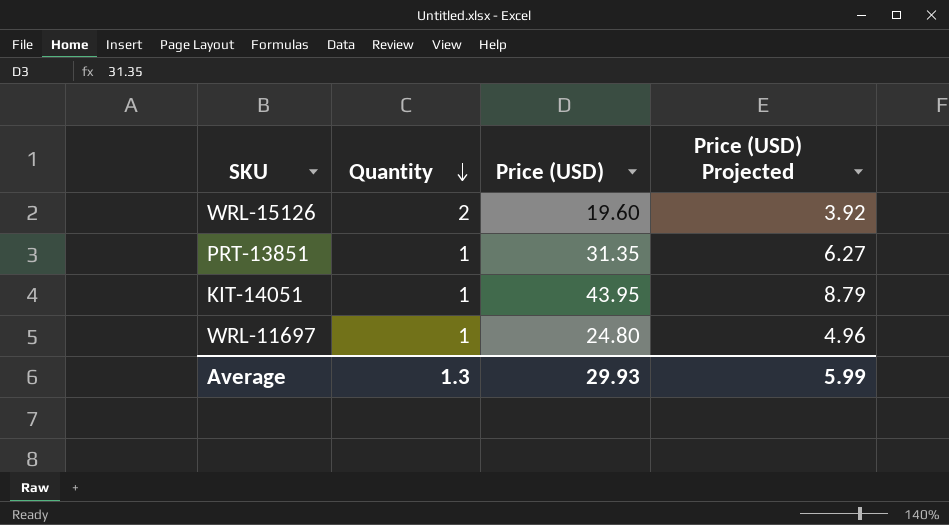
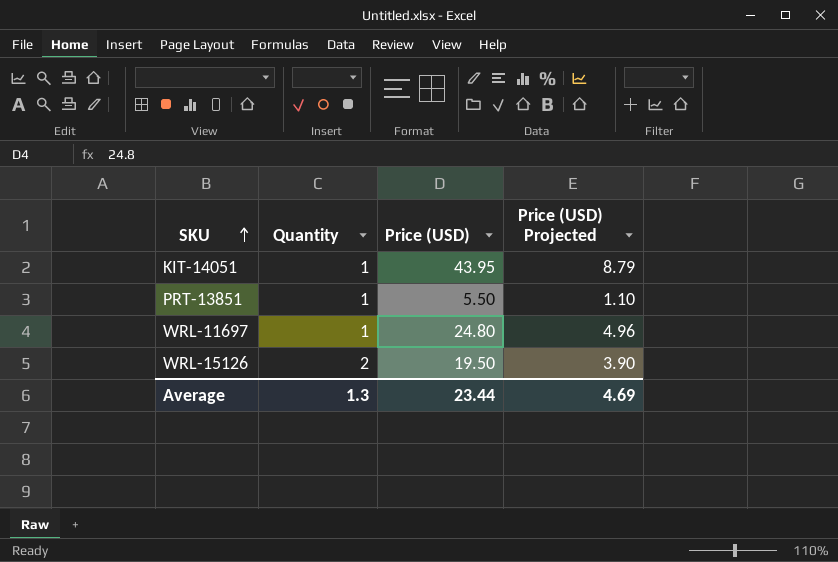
row order: Quantity descending -> SKU ascending
PRT-13851 | Price (USD): 31.35 -> 5.50
PRT-13851 | Price (USD) Projected: 6.27 -> 1.10
WRL-15126 | Price (USD): 19.60 -> 19.50
WRL-15126 | Price (USD) Projected: 3.92 -> 3.90
Average | Price (USD): 29.93 -> 23.44
Average | Price (USD) Projected: 5.99 -> 4.69

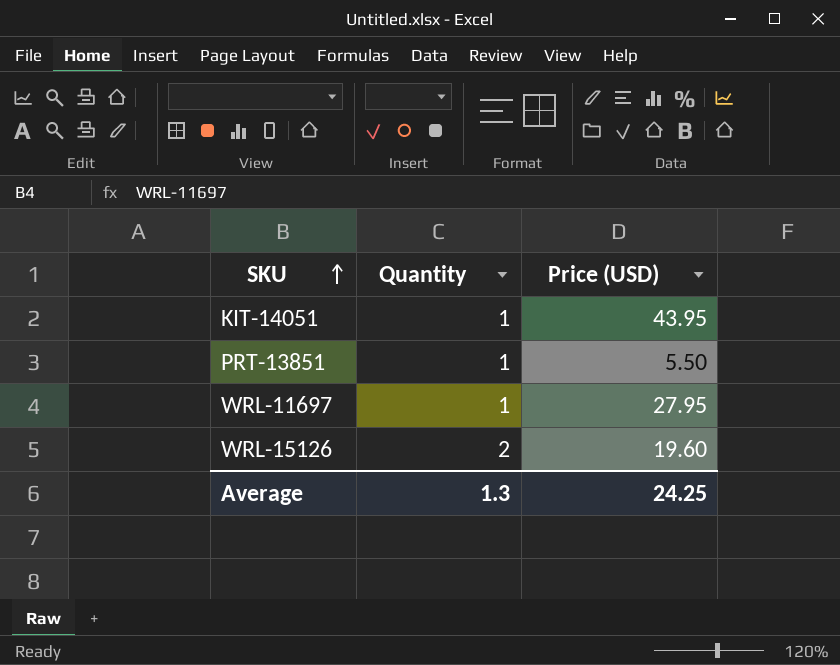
column Price (USD) Projected | formula: [Price (USD)] * 0.2 -> none
WRL-11697 | Price (USD): 24.80 -> 27.95
WRL-15126 | Price (USD): 19.50 -> 19.60
Average | Price (USD): 23.44 -> 24.25

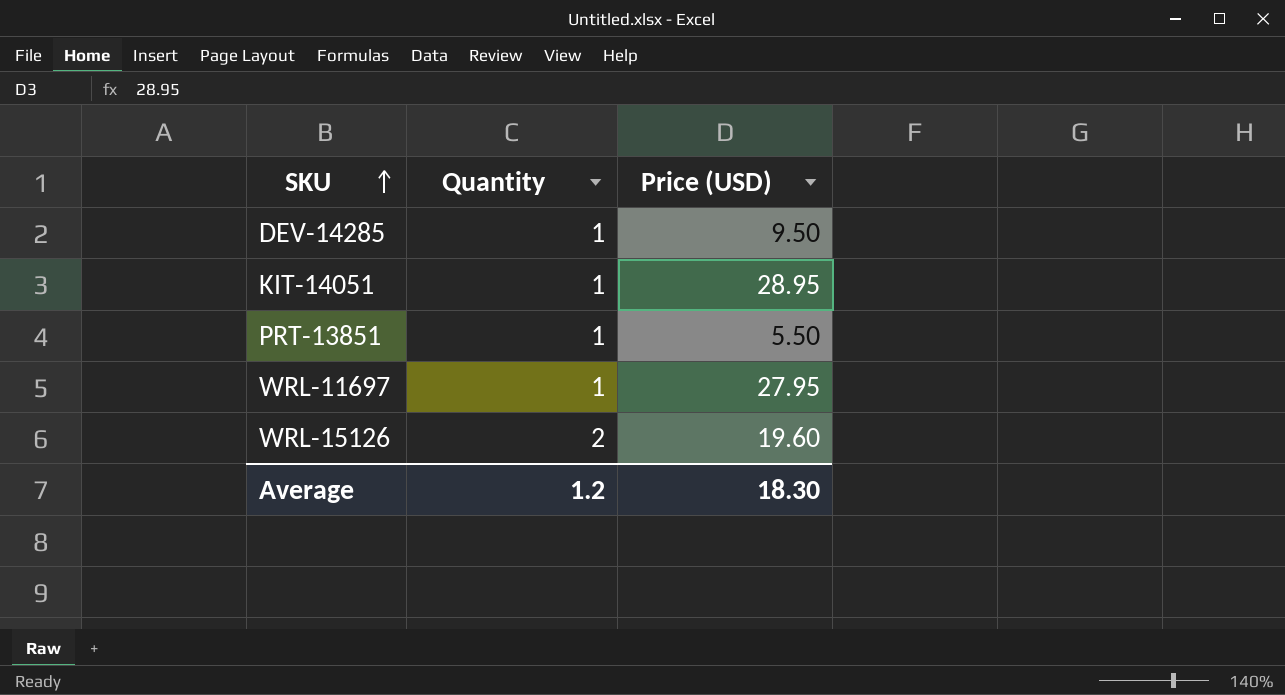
row DEV-14285: none -> 1 | 9.50
KIT-14051 | Price (USD): 43.95 -> 28.95
Average | Quantity: 1.3 -> 1.2
Average | Price (USD): 24.25 -> 18.30

